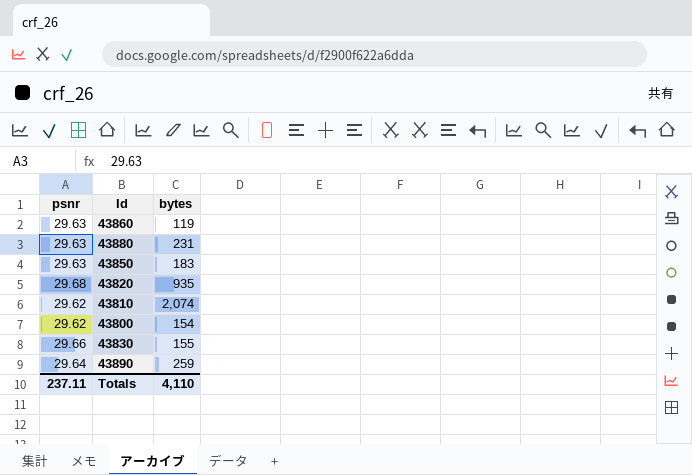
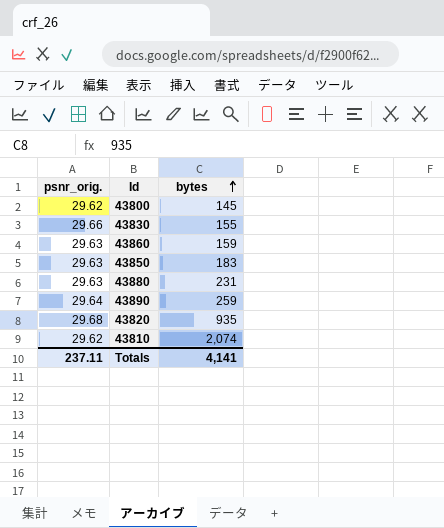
row order: none -> bytes ascending
column name: psnr -> psnr_orig.
43800 | bytes: 154 -> 145
43860 | bytes: 119 -> 159
Totals | bytes: 4,110 -> 4,141

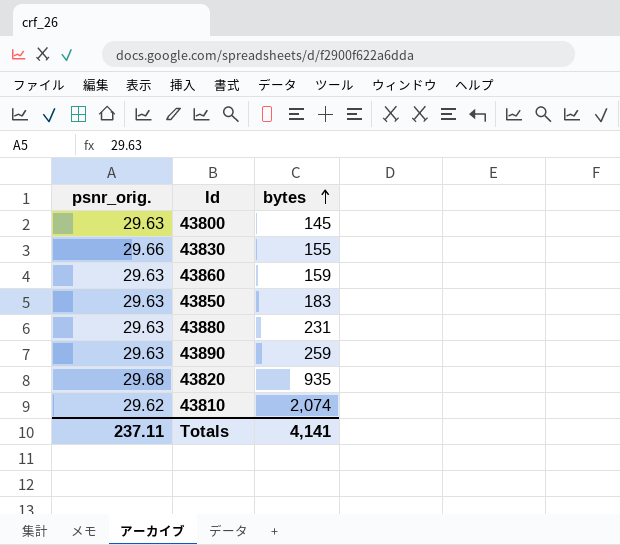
43800 | psnr_orig.: 29.62 -> 29.63
43890 | psnr_orig.: 29.64 -> 29.63

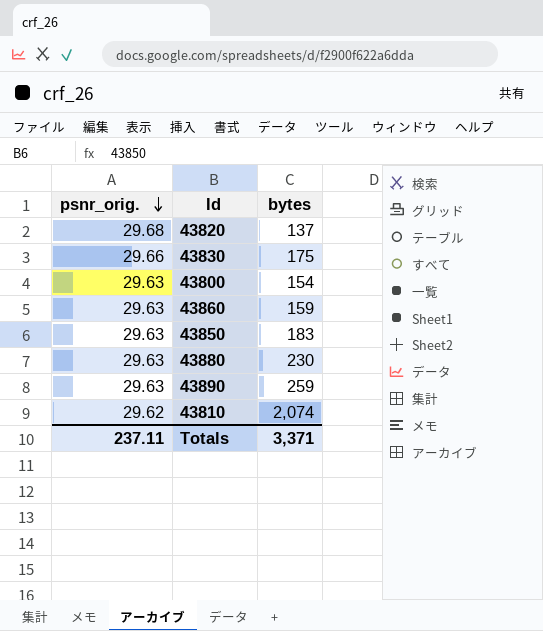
row order: bytes ascending -> psnr_orig. descending
43820 | bytes: 935 -> 137
43830 | bytes: 155 -> 175
43800 | bytes: 145 -> 154
43880 | bytes: 231 -> 230
Totals | bytes: 4,141 -> 3,371

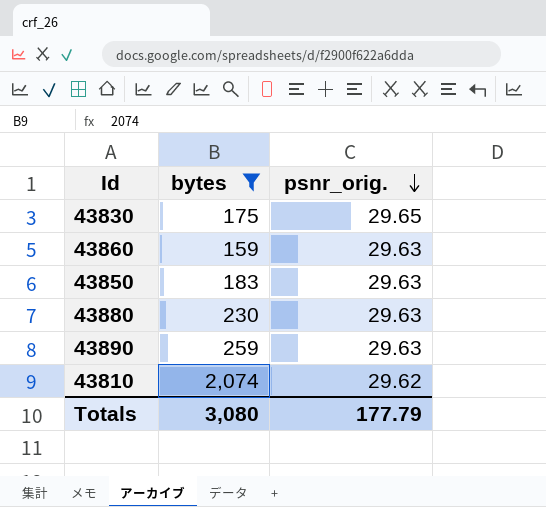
filter: none -> bytes >= 159
column psnr_orig. | position: 1 -> 3
43830 | psnr_orig.: 29.66 -> 29.65
Totals | bytes: 3,371 -> 3,080
Totals | psnr_orig.: 237.11 -> 177.79

